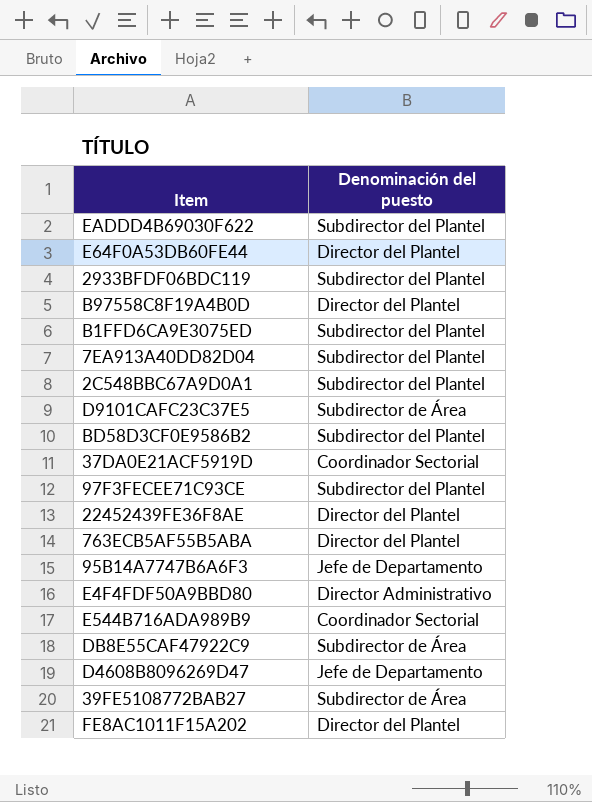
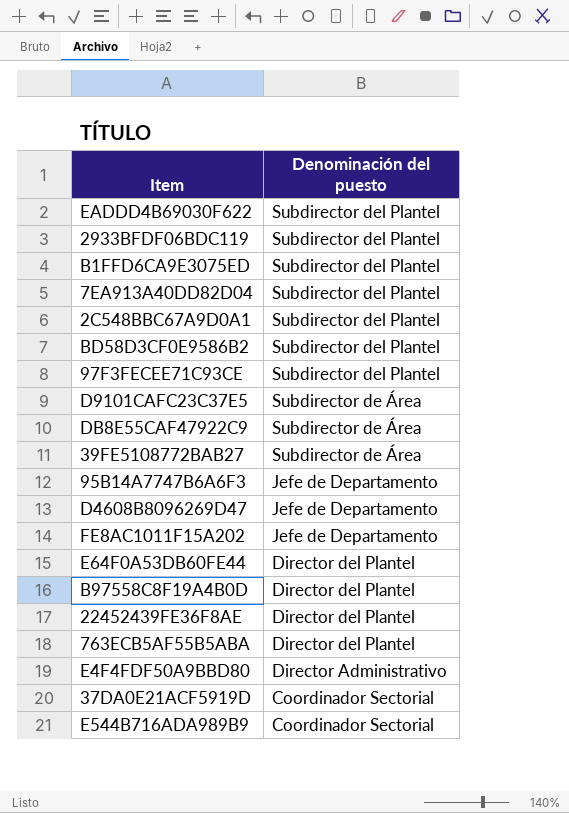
row order: none -> Denominación del puesto descending
FE8AC1011F15A202 | Denominación del puesto: Director del Plantel -> Jefe de Departamento

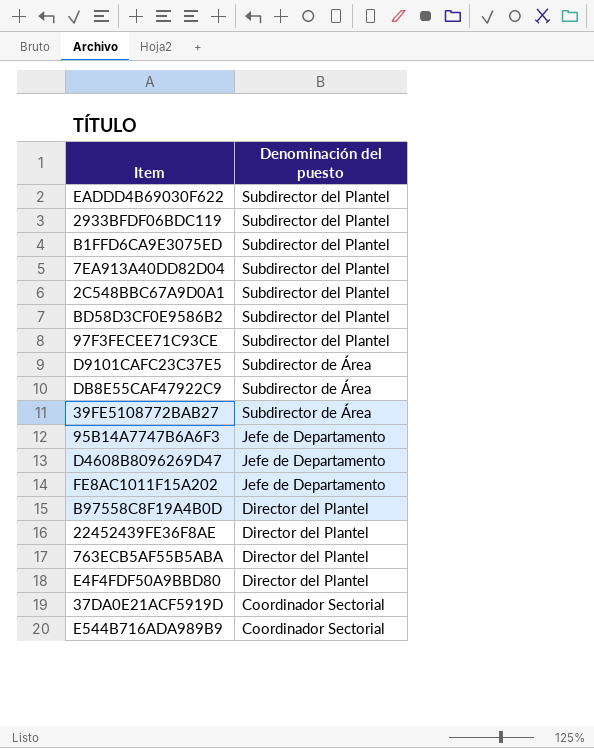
row E64F0A53DB60FE44: Director del Plantel -> none
E4F4FDF50A9BBD80 | Denominación del puesto: Director Administrativo -> Director del Plantel

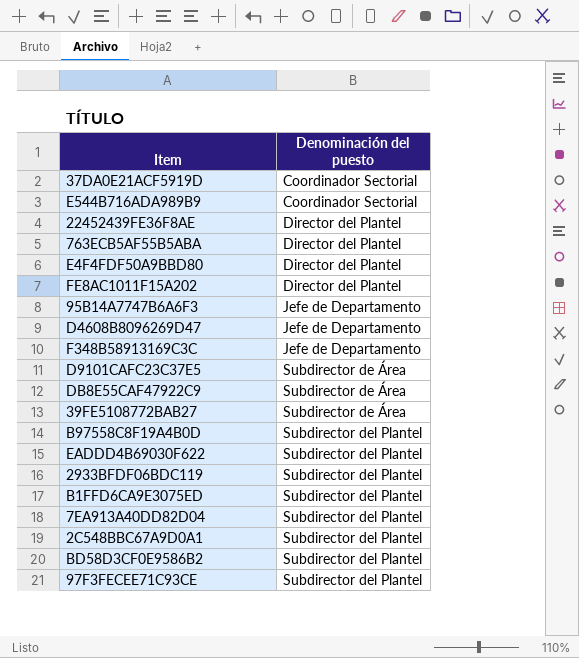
row order: Denominación del puesto descending -> Denominación del puesto ascending
FE8AC1011F15A202 | Denominación del puesto: Jefe de Departamento -> Director del Plantel
row F348B58913169C3C: none -> Jefe de Departamento
B97558C8F19A4B0D | Denominación del puesto: Director del Plantel -> Subdirector del Plantel

